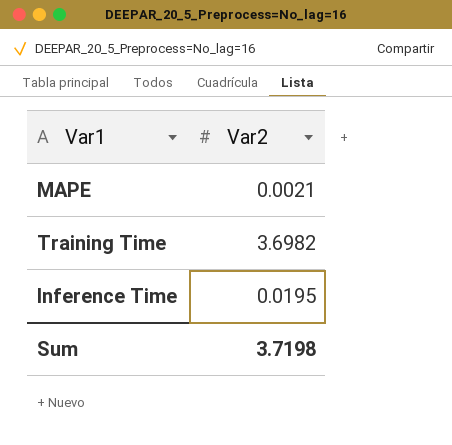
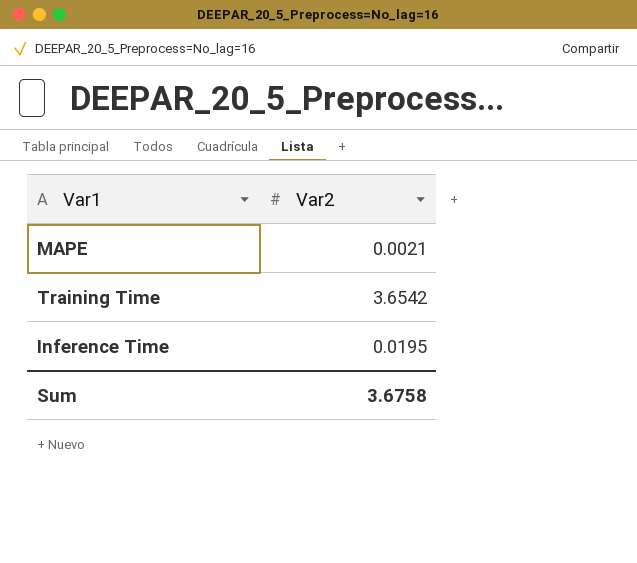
Training Time | Var2: 3.6982 -> 3.6542
Sum | Var2: 3.7198 -> 3.6758

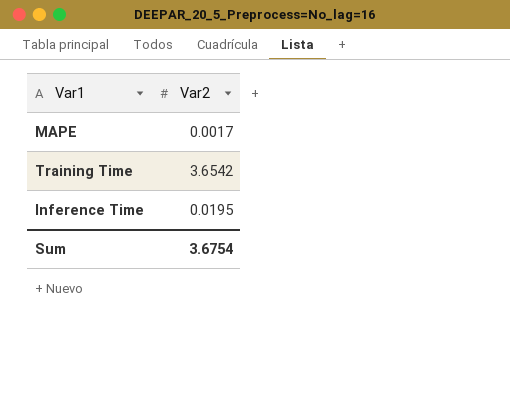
MAPE | Var2: 0.0021 -> 0.0017
Sum | Var2: 3.6758 -> 3.6754

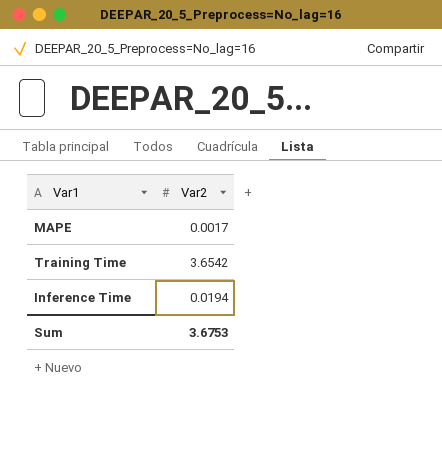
Inference Time | Var2: 0.0195 -> 0.0194
Sum | Var2: 3.6754 -> 3.6753

